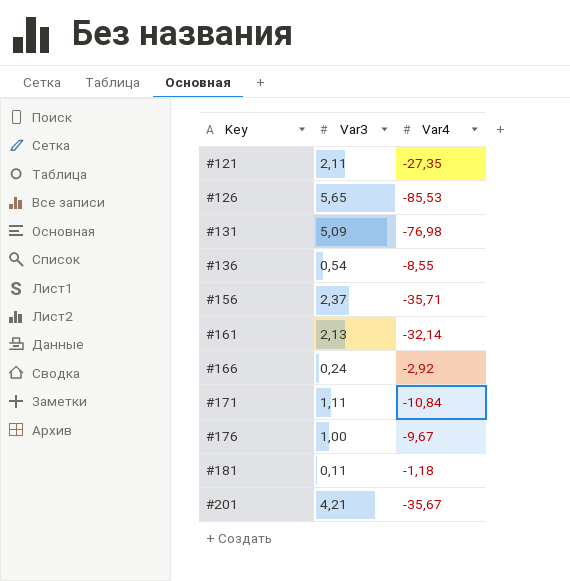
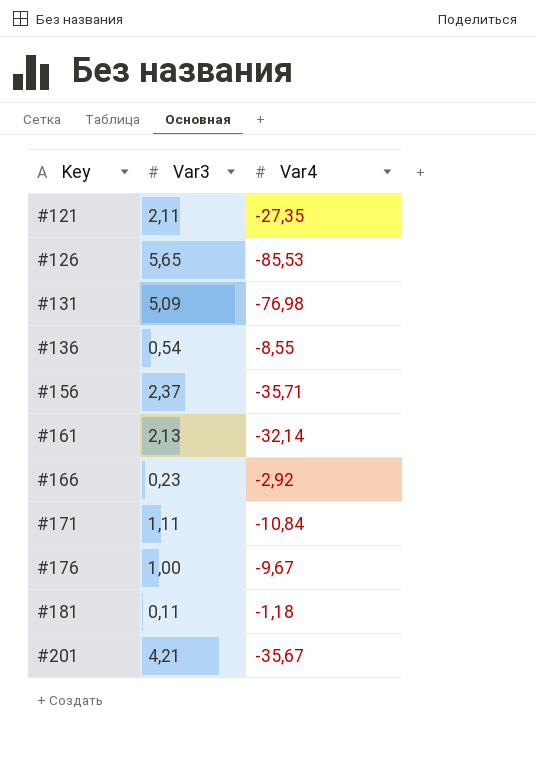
#166 | Var3: 0,24 -> 0,23

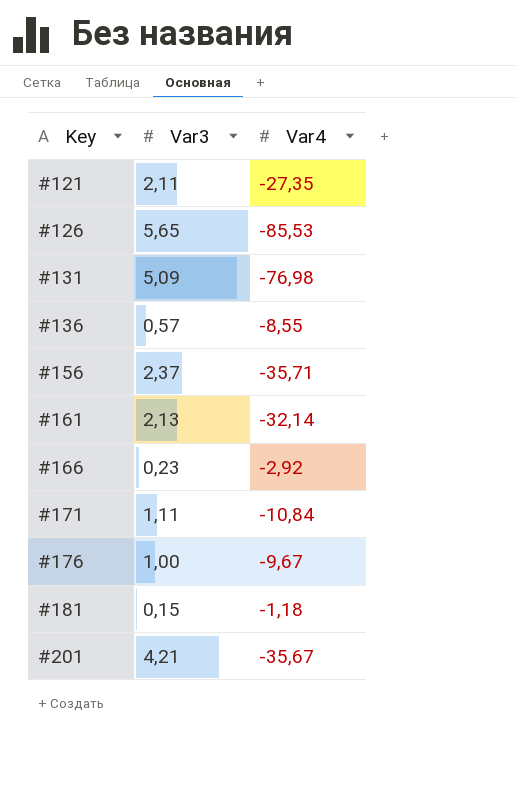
#136 | Var3: 0,54 -> 0,57
#181 | Var3: 0,11 -> 0,15

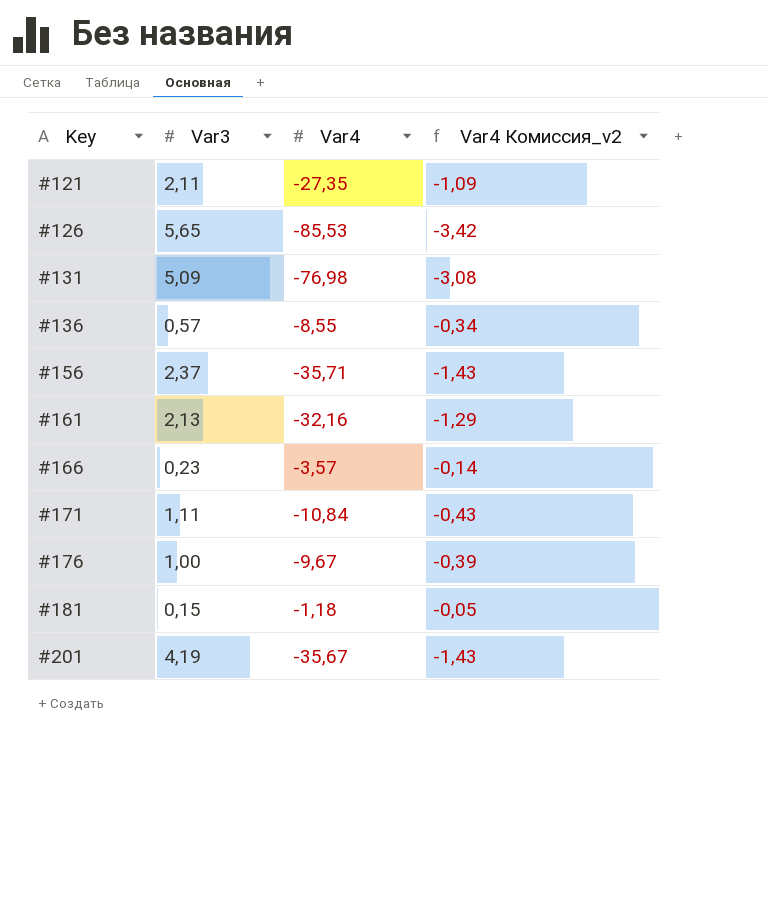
column Var4 Комиссия_v2 | formula: none -> [Var4] * 0,04
#161 | Var4: -32,14 -> -32,16
#166 | Var4: -2,92 -> -3,57
#201 | Var3: 4,21 -> 4,19

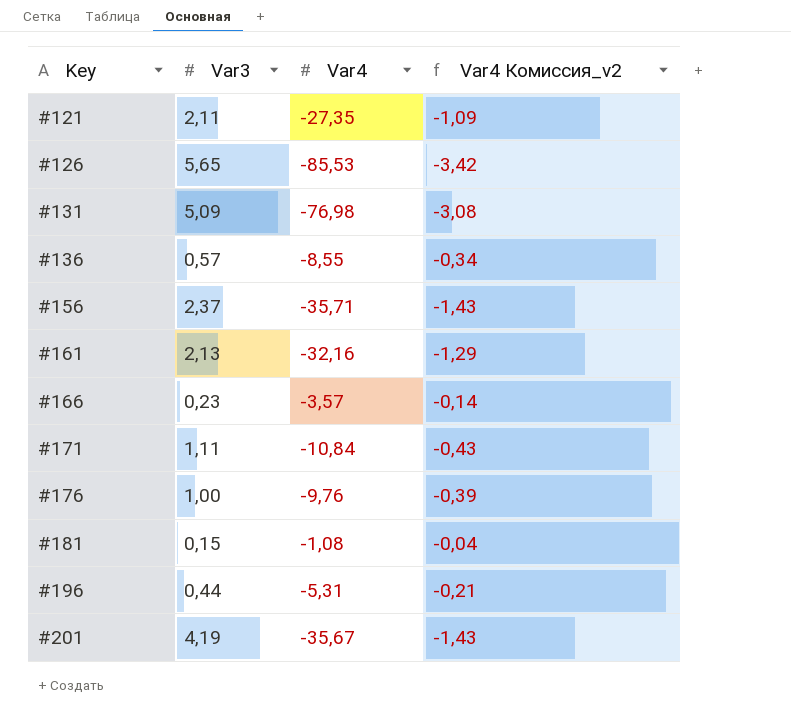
#176 | Var4: -9,67 -> -9,76
#181 | Var4: -1,18 -> -1,08
#181 | Var4 Комиссия_v2: -0,05 -> -0,04
row #196: none -> 0,44 | -5,31 | -0,21

